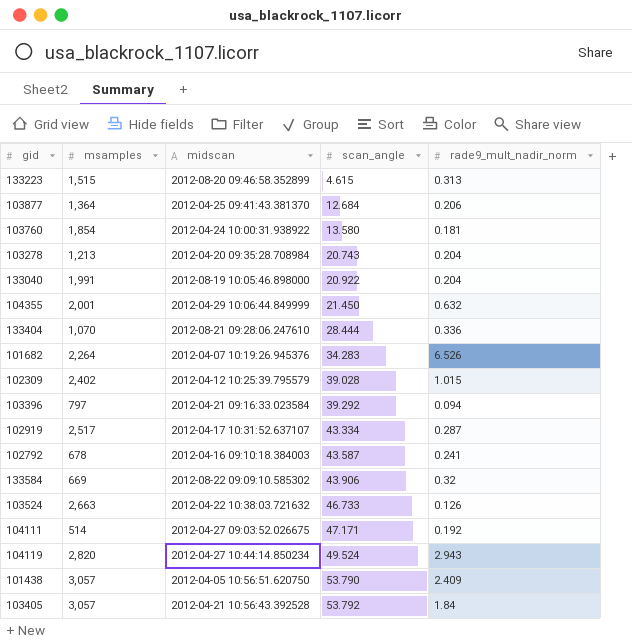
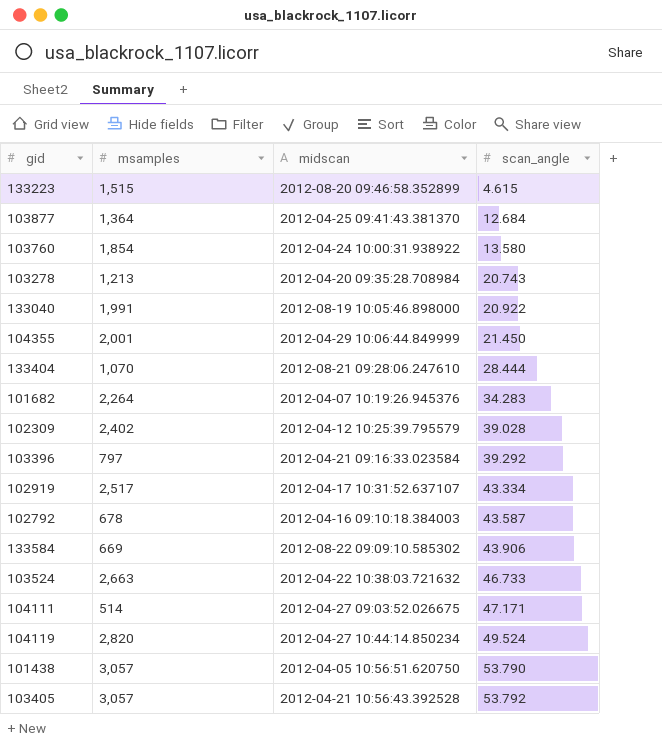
column rade9_mult_nadir_norm | position: 5 -> none

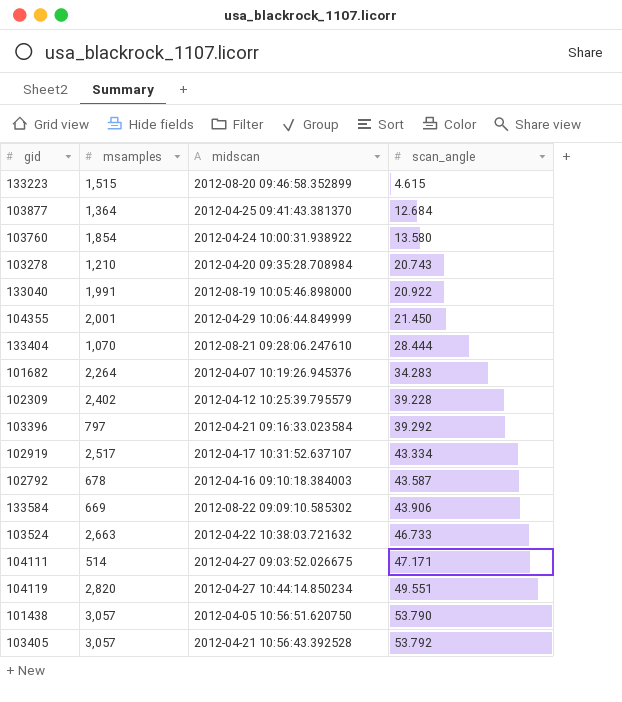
103278 | msamples: 1,213 -> 1,210
102309 | scan_angle: 39.028 -> 39.228
104119 | scan_angle: 49.524 -> 49.551

